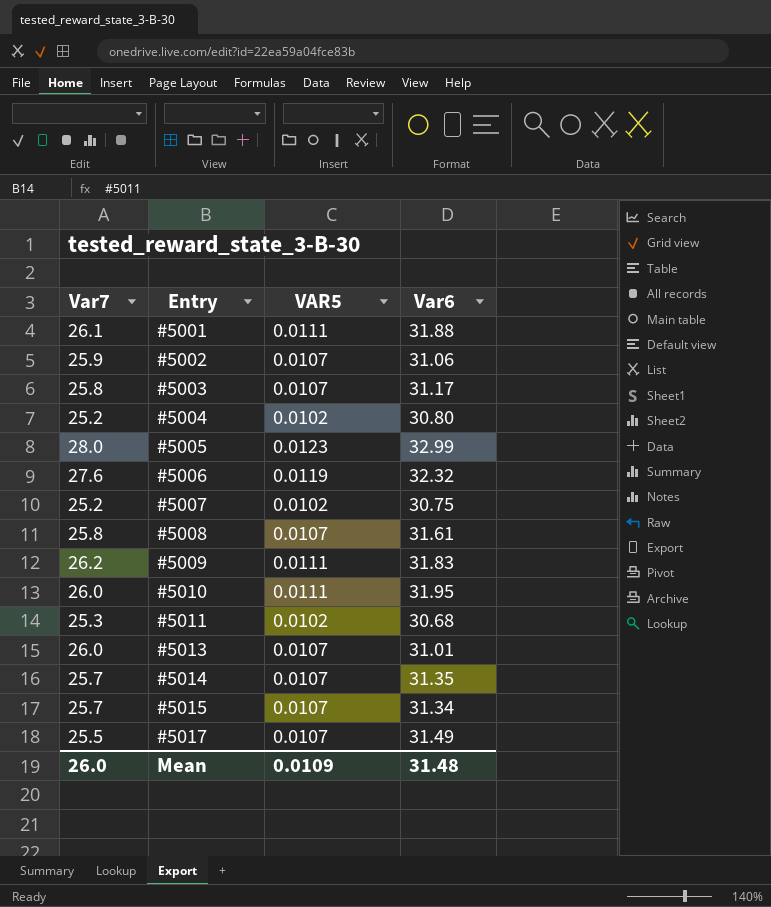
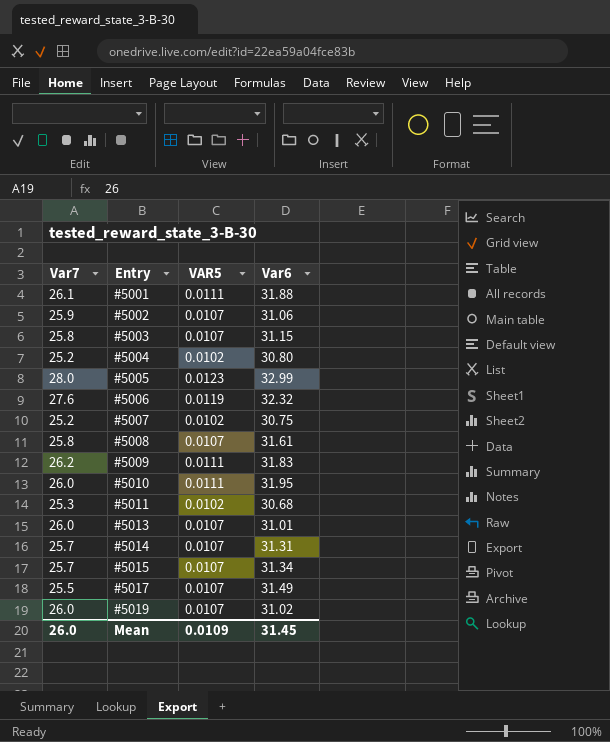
#5003 | Var6: 31.17 -> 31.15
#5014 | Var6: 31.35 -> 31.31
row #5019: none -> 26.0 | 0.0107 | 31.02
Mean | Var6: 31.48 -> 31.45

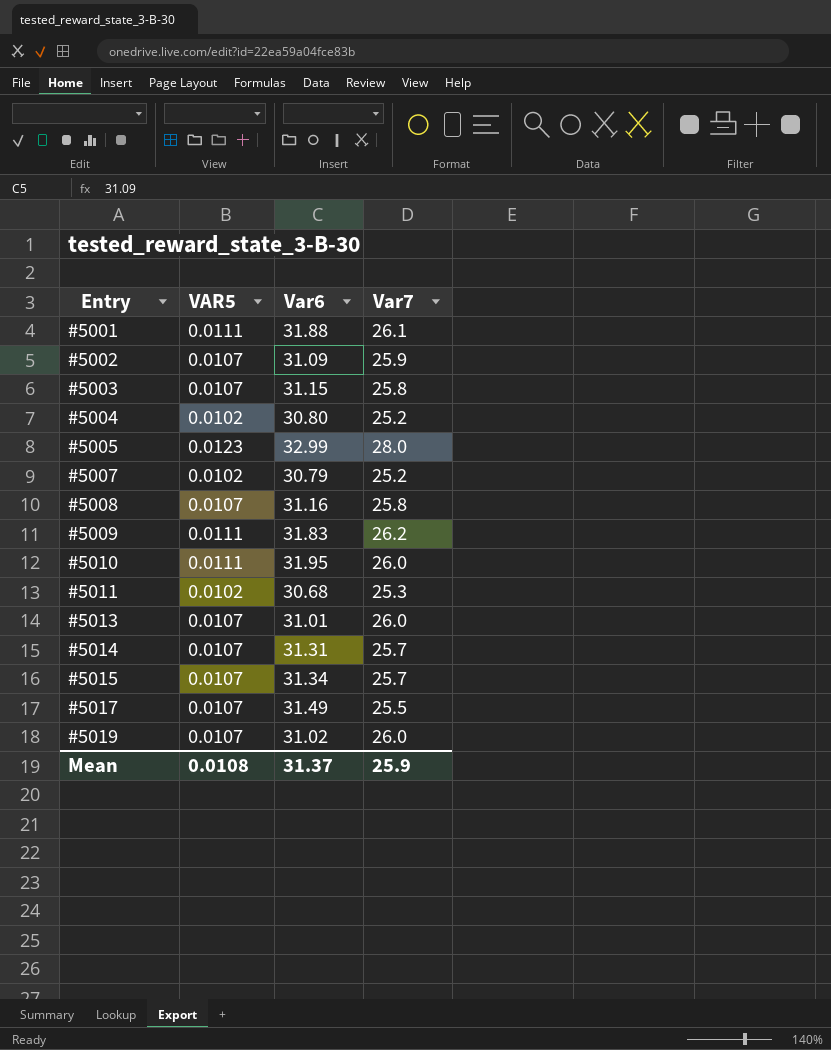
column Var7 | position: 1 -> 4
row #5006: 27.6 | 0.0119 | 32.32 -> none
#5002 | Var6: 31.06 -> 31.09
#5007 | Var6: 30.75 -> 30.79
#5008 | Var6: 31.61 -> 31.16
Mean | VAR5: 0.0109 -> 0.0108
Mean | Var6: 31.45 -> 31.37
Mean | Var7: 26.0 -> 25.9

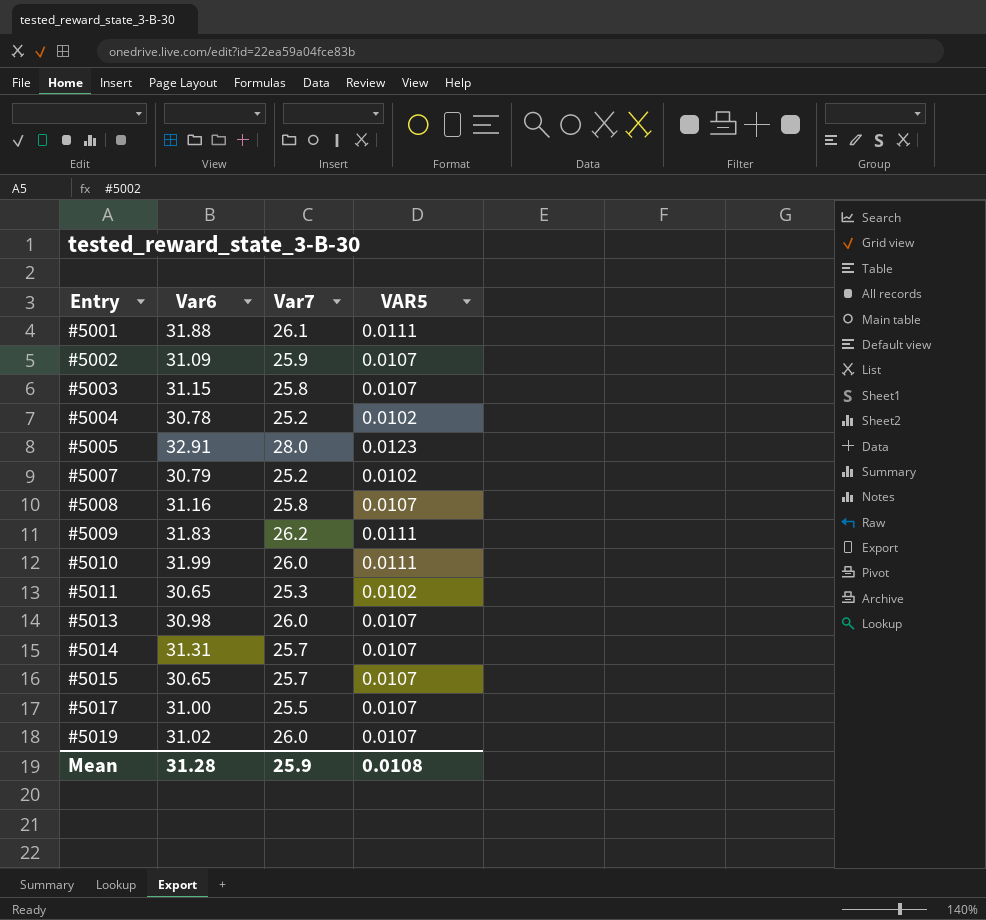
column VAR5 | position: 2 -> 4
#5004 | Var6: 30.80 -> 30.78
#5005 | Var6: 32.99 -> 32.91
#5010 | Var6: 31.95 -> 31.99
#5011 | Var6: 30.68 -> 30.65
#5013 | Var6: 31.01 -> 30.98
#5015 | Var6: 31.34 -> 30.65
#5017 | Var6: 31.49 -> 31.00
Mean | Var6: 31.37 -> 31.28

